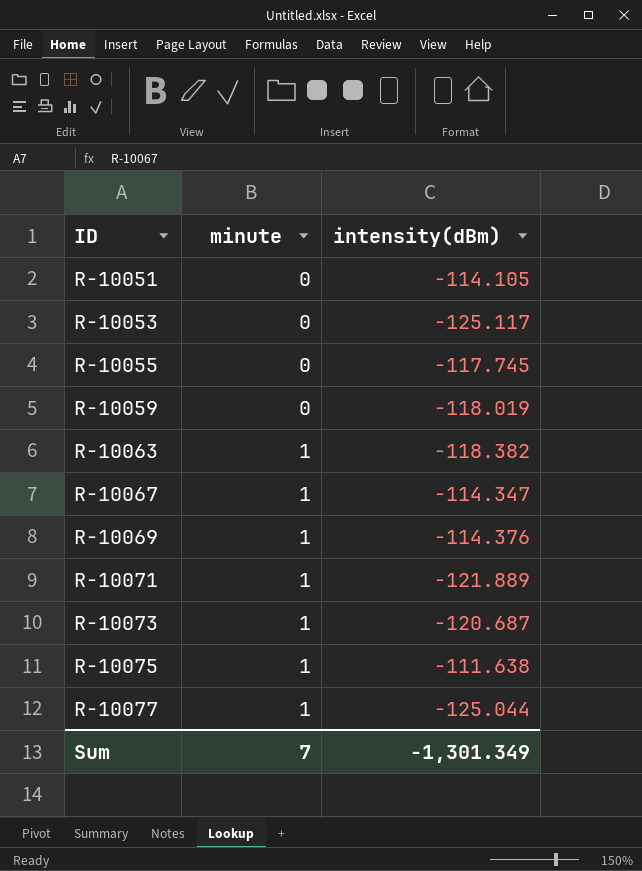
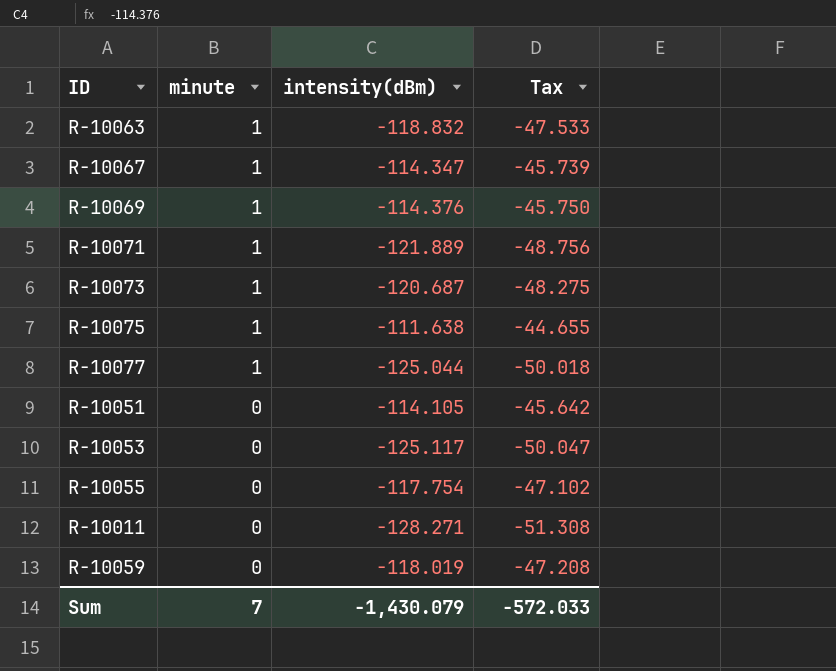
row order: ID ascending -> minute descending
column Tax | formula: none -> [intensity(dBm)] * 0.4
R-10063 | intensity(dBm): -118.382 -> -118.832
R-10055 | intensity(dBm): -117.745 -> -117.754
row R-10011: none -> 0 | -128.271 | -51.308
Sum | intensity(dBm): -1,301.349 -> -1,430.079

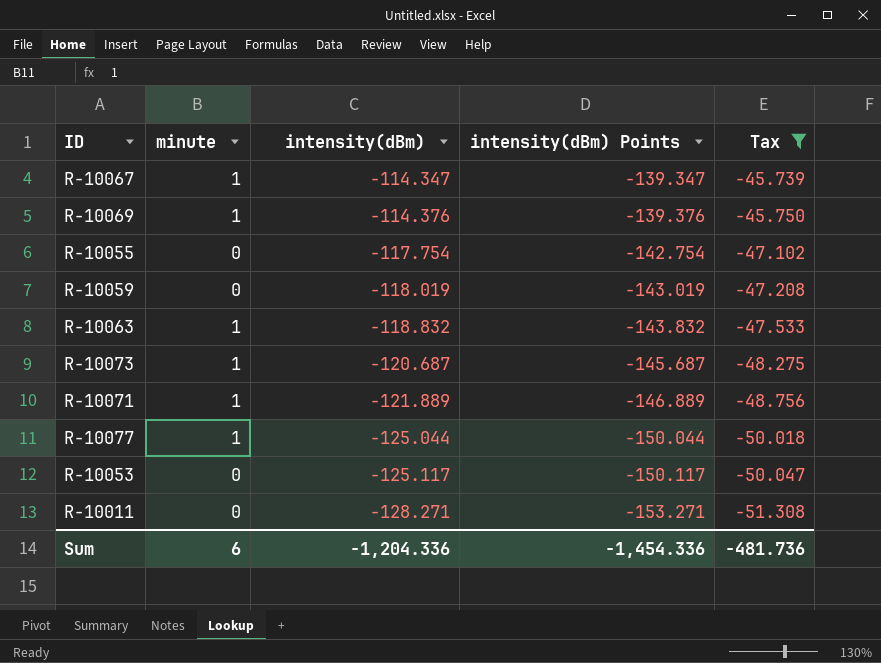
filter: none -> Tax <= -45.739
row order: minute descending -> intensity(dBm) descending
column intensity(dBm) Points | formula: none -> [intensity(dBm)] - 25
Sum | minute: 7 -> 6
Sum | intensity(dBm): -1,430.079 -> -1,204.336
Sum | Tax: -572.033 -> -481.736

